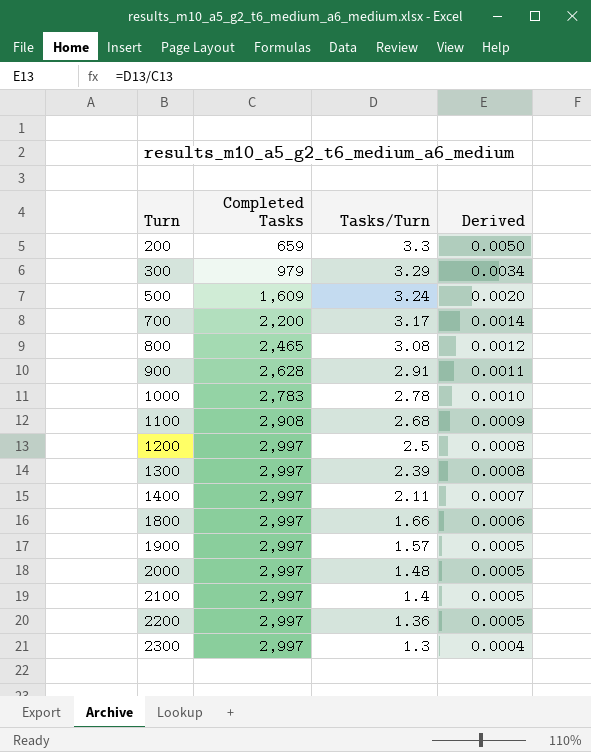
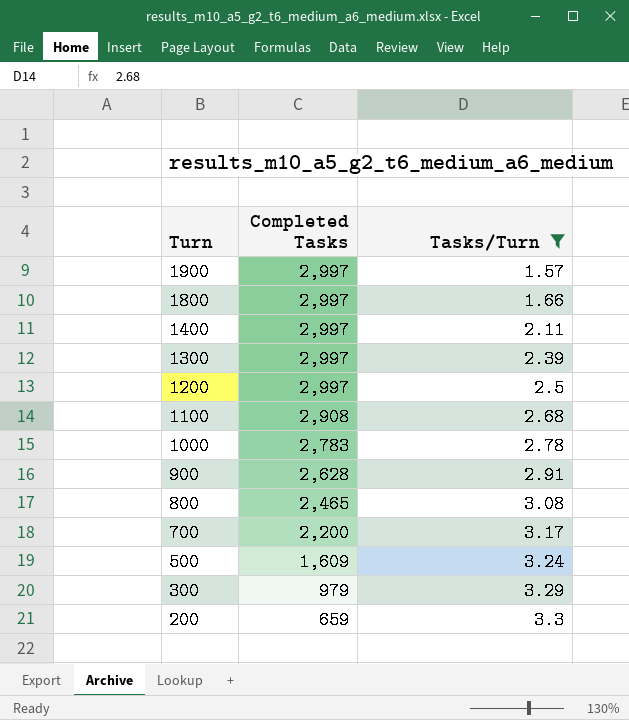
filter: none -> Tasks/Turn >= 1.57
row order: Turn ascending -> Turn descending
column Derived | formula: [Tasks/Turn] / [Completed Tasks] -> none

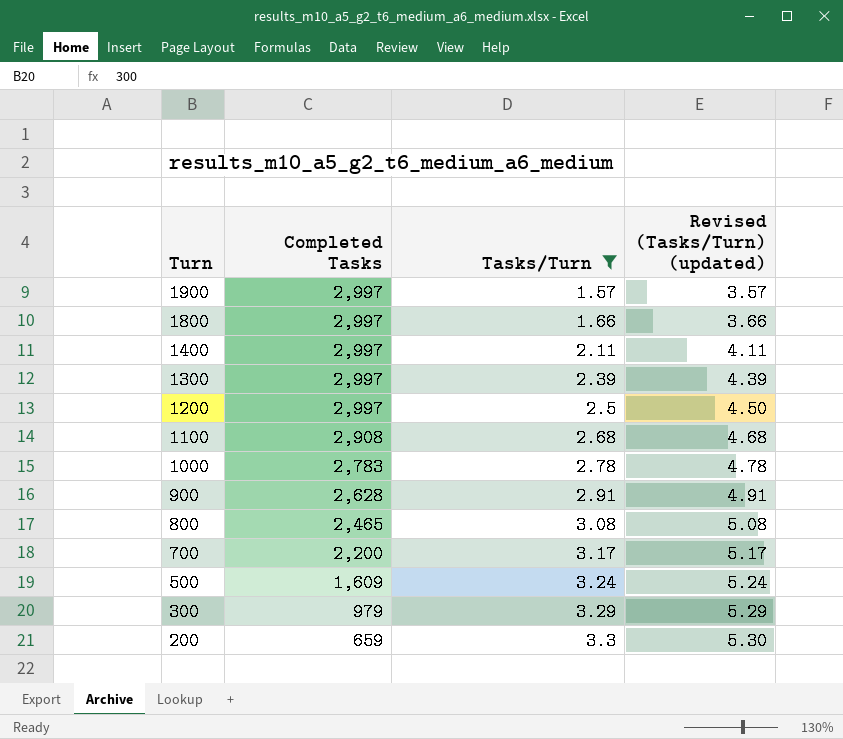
column Revised (Tasks/Turn) (updated) | formula: none -> [Tasks/Turn] + 2

